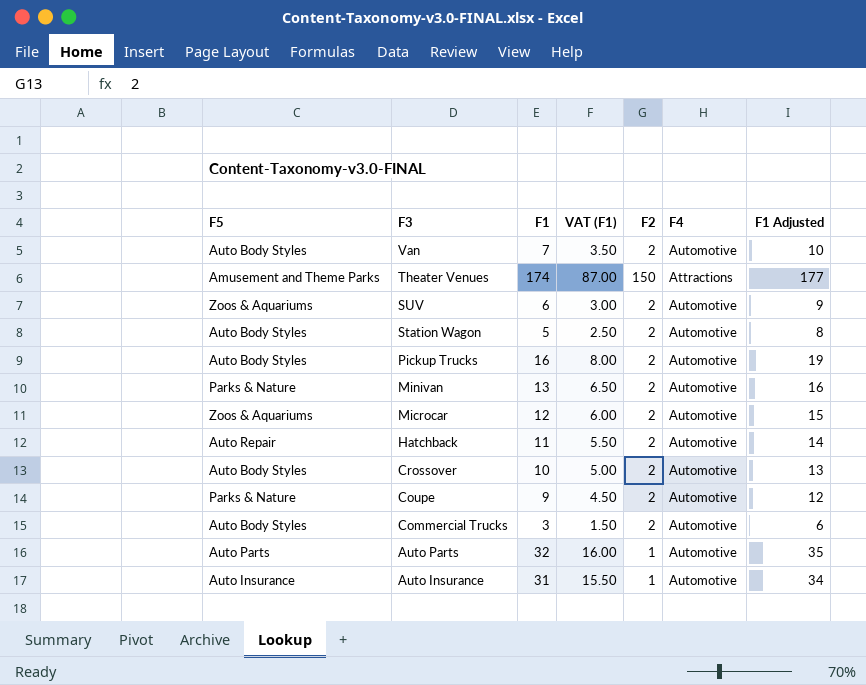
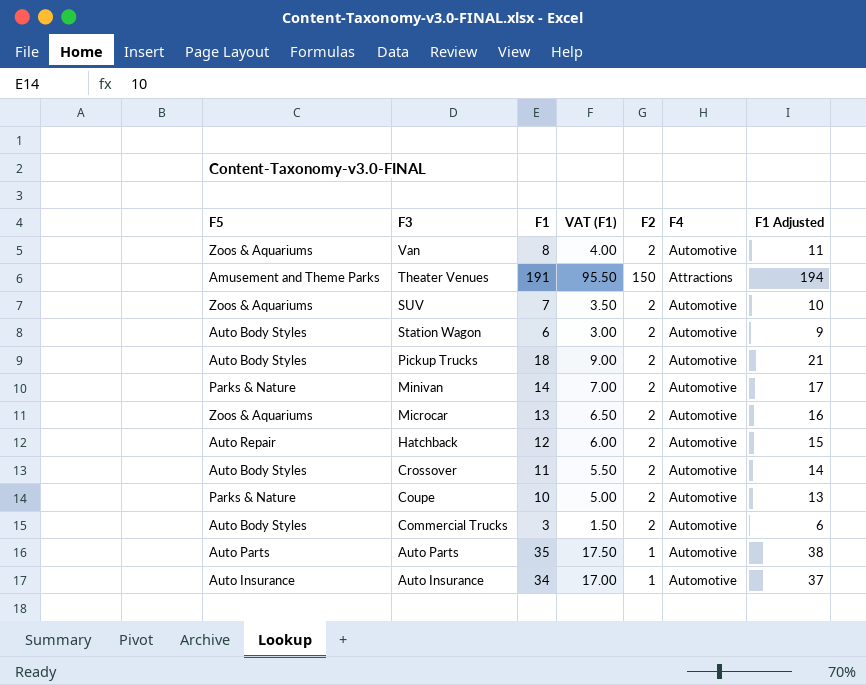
Van | F5: Auto Body Styles -> Zoos & Aquariums
Van | F1: 7 -> 8
Van | VAT (F1): 3.50 -> 4.00
Van | F1 Adjusted: 10 -> 11
Theater Venues | F1: 174 -> 191
Theater Venues | VAT (F1): 87.00 -> 95.50
Theater Venues | F1 Adjusted: 177 -> 194
SUV | F1: 6 -> 7
SUV | VAT (F1): 3.00 -> 3.50
SUV | F1 Adjusted: 9 -> 10
Station Wagon | F1: 5 -> 6
Station Wagon | VAT (F1): 2.50 -> 3.00
Station Wagon | F1 Adjusted: 8 -> 9
Pickup Trucks | F1: 16 -> 18
Pickup Trucks | VAT (F1): 8.00 -> 9.00
Pickup Trucks | F1 Adjusted: 19 -> 21
Minivan | F1: 13 -> 14
Minivan | VAT (F1): 6.50 -> 7.00
Minivan | F1 Adjusted: 16 -> 17
Microcar | F1: 12 -> 13
Microcar | VAT (F1): 6.00 -> 6.50
Microcar | F1 Adjusted: 15 -> 16
Hatchback | F1: 11 -> 12
Hatchback | VAT (F1): 5.50 -> 6.00
Hatchback | F1 Adjusted: 14 -> 15
Crossover | F1: 10 -> 11
Crossover | VAT (F1): 5.00 -> 5.50
Crossover | F1 Adjusted: 13 -> 14
Coupe | F1: 9 -> 10
Coupe | VAT (F1): 4.50 -> 5.00
Coupe | F1 Adjusted: 12 -> 13
Auto Parts | F1: 32 -> 35
Auto Parts | VAT (F1): 16.00 -> 17.50
Auto Parts | F1 Adjusted: 35 -> 38
Auto Insurance | F1: 31 -> 34
Auto Insurance | VAT (F1): 15.50 -> 17.00
Auto Insurance | F1 Adjusted: 34 -> 37

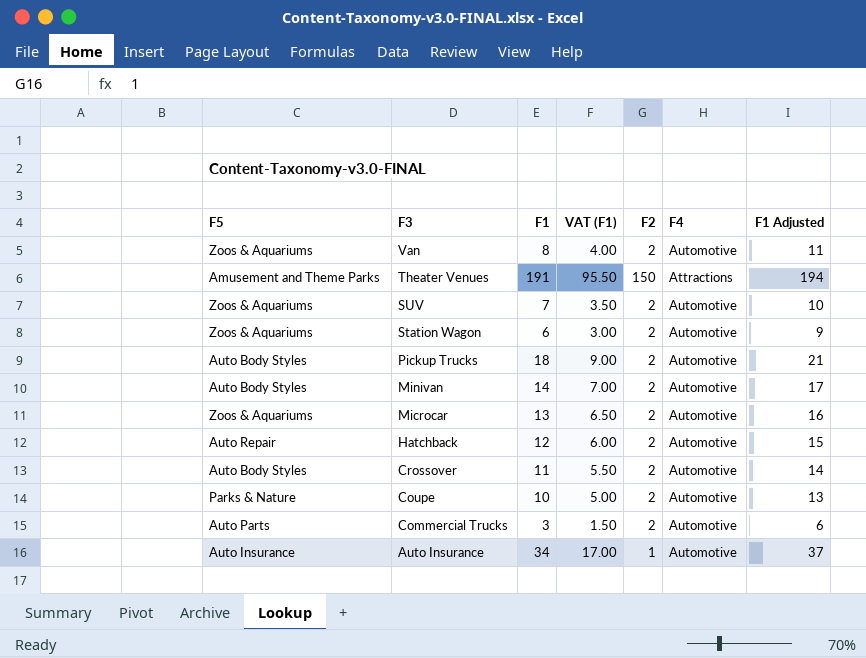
row Auto Parts: Auto Parts | 35 | 17.50 | 1 | Automotive | 38 -> none
Station Wagon | F5: Auto Body Styles -> Zoos & Aquariums
Minivan | F5: Parks & Nature -> Auto Body Styles
Commercial Trucks | F5: Auto Body Styles -> Auto Parts

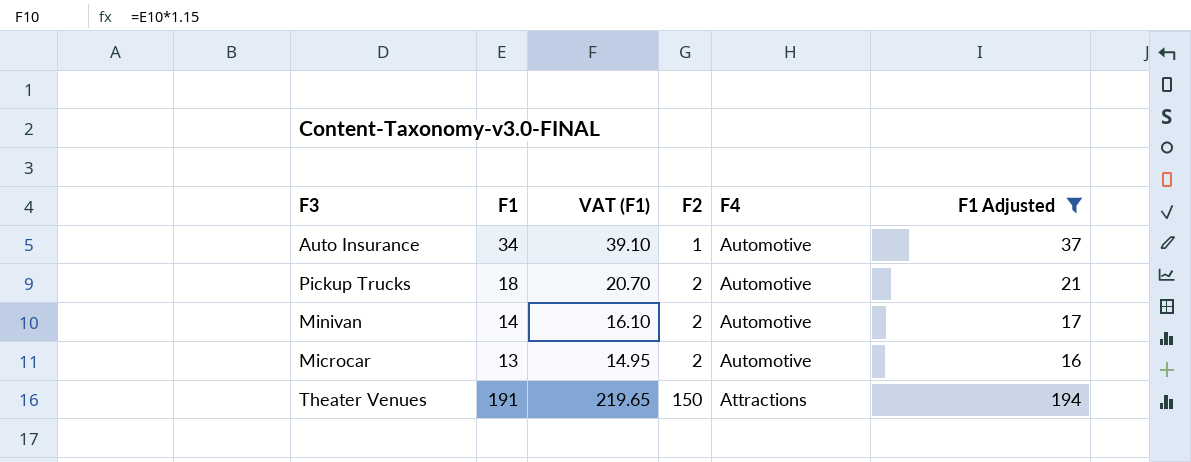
filter: none -> F1 Adjusted >= 16
row order: F3 descending -> F2 ascending
column F5 | position: 1 -> none
column VAT (F1) | formula: [F1] * 0.5 -> [F1] * 1.15

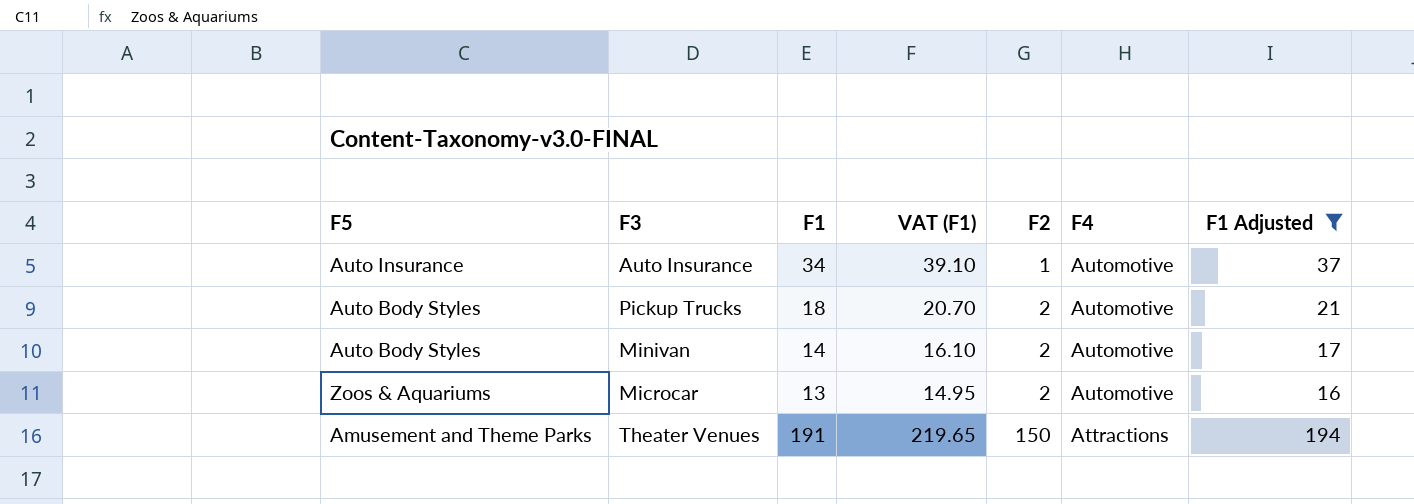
column F5 | position: none -> 1

